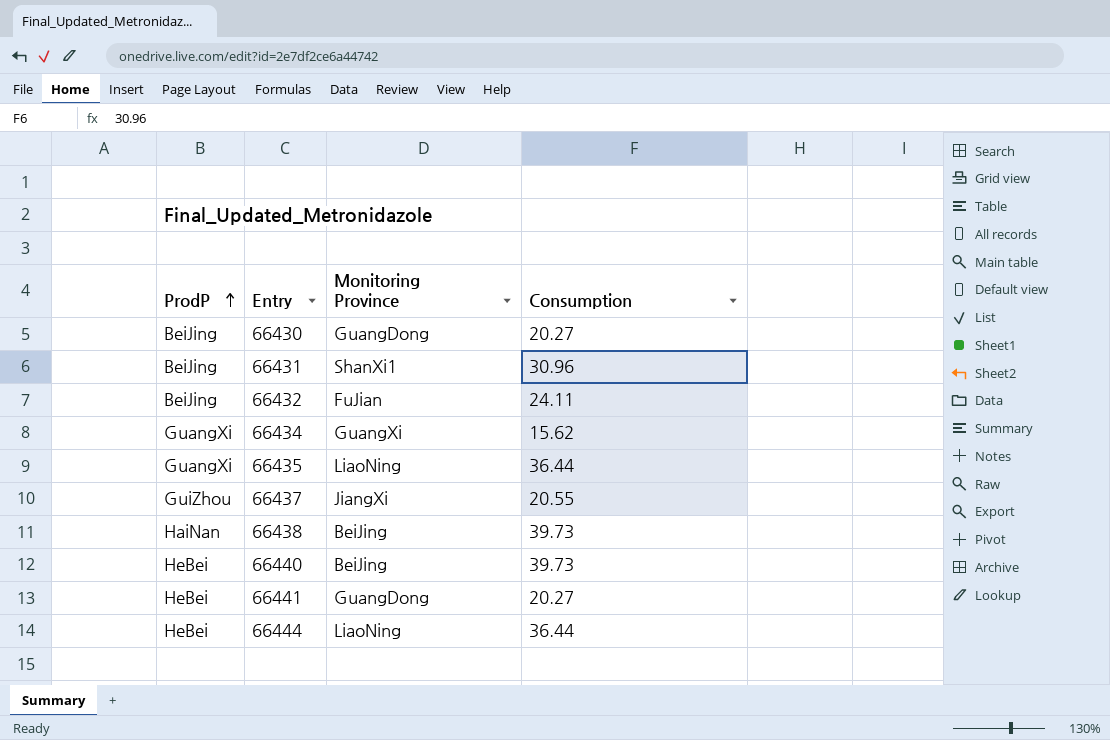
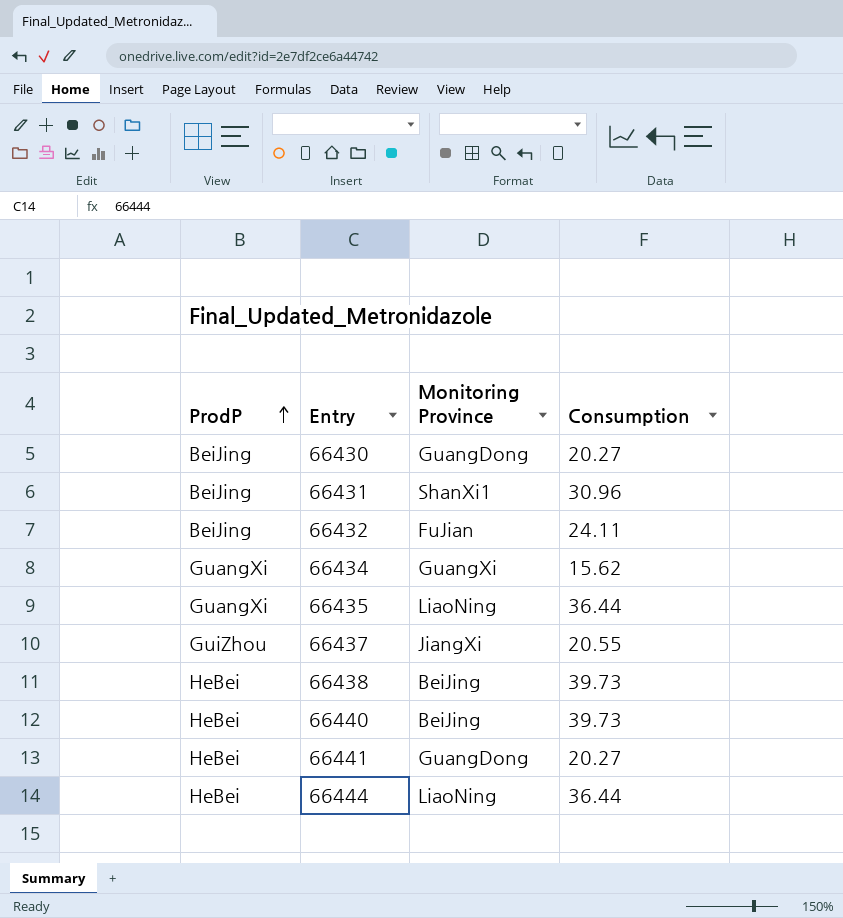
66438 | ProdP: HaiNan -> HeBei

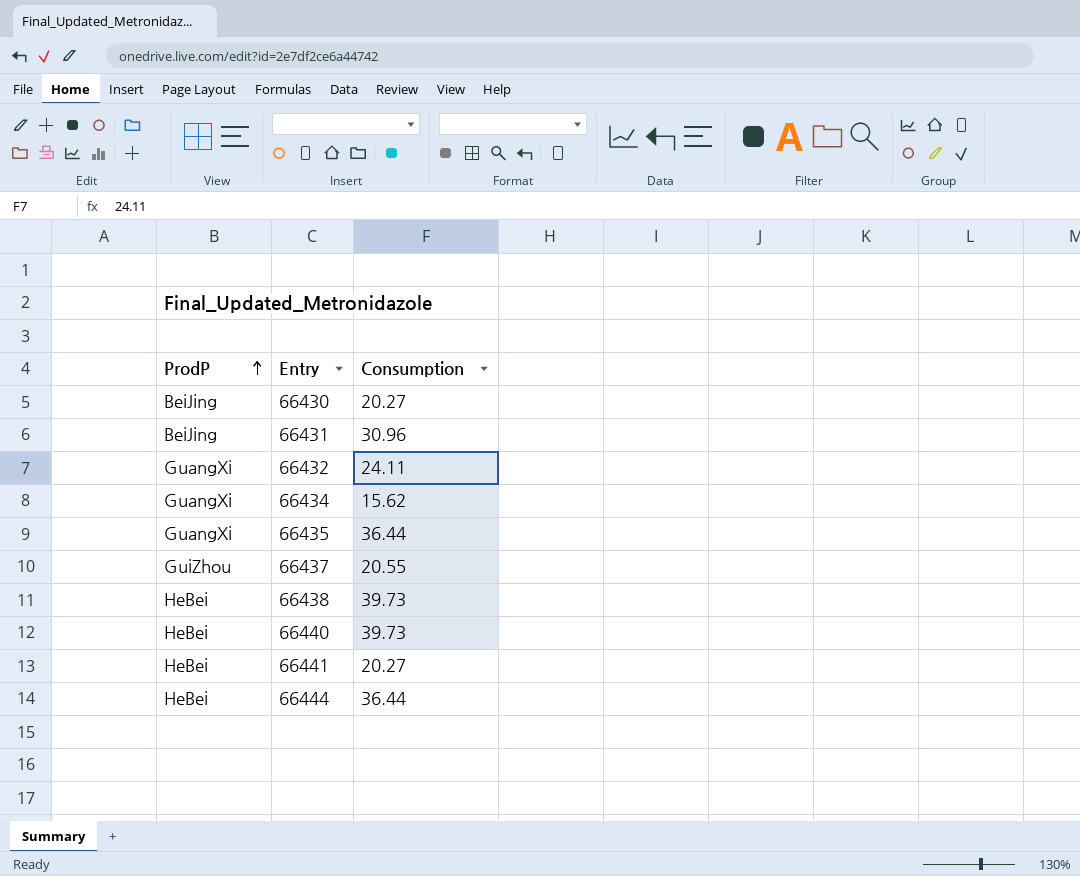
column Monitoring Province | position: 3 -> none
66432 | ProdP: BeiJing -> GuangXi

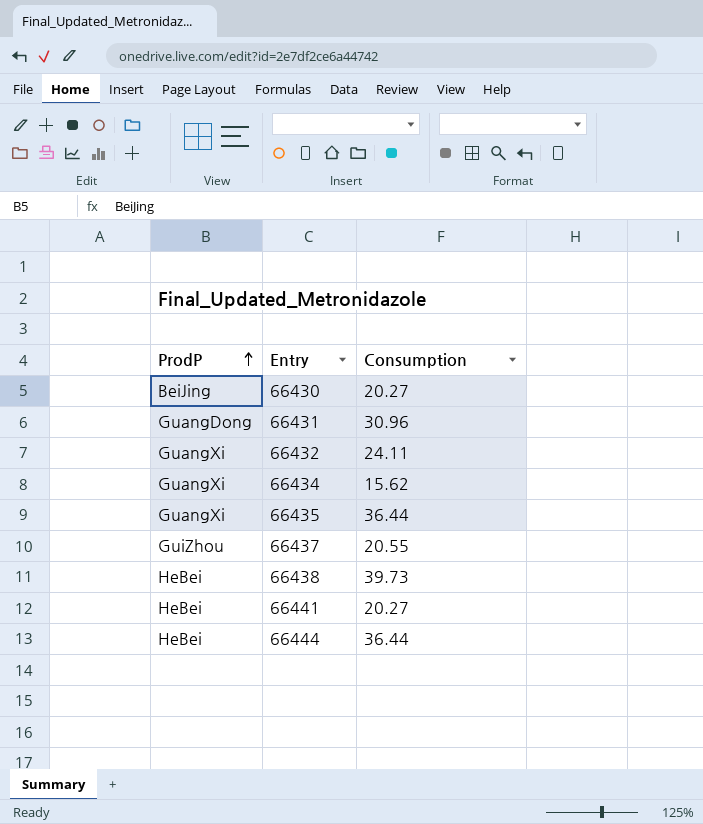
row 66440: HeBei | 39.73 -> none
66431 | ProdP: BeiJing -> GuangDong

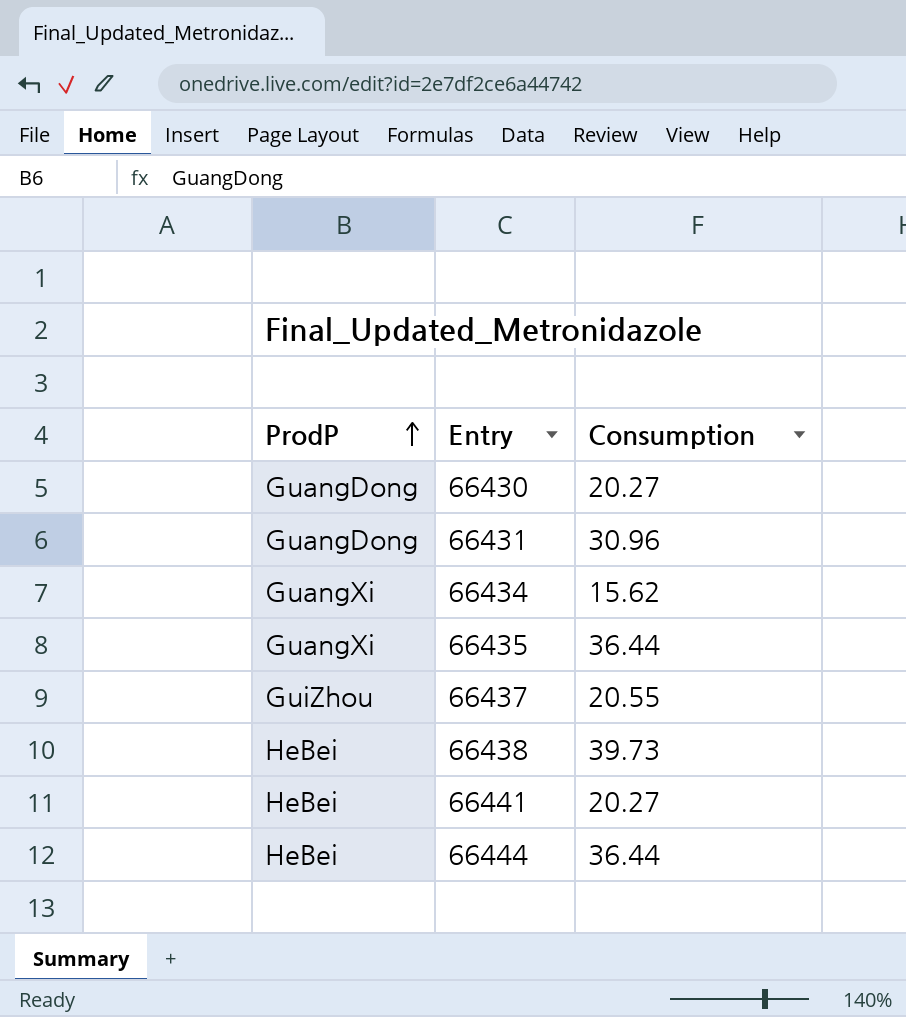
row 66432: GuangXi | 24.11 -> none
66430 | ProdP: BeiJing -> GuangDong

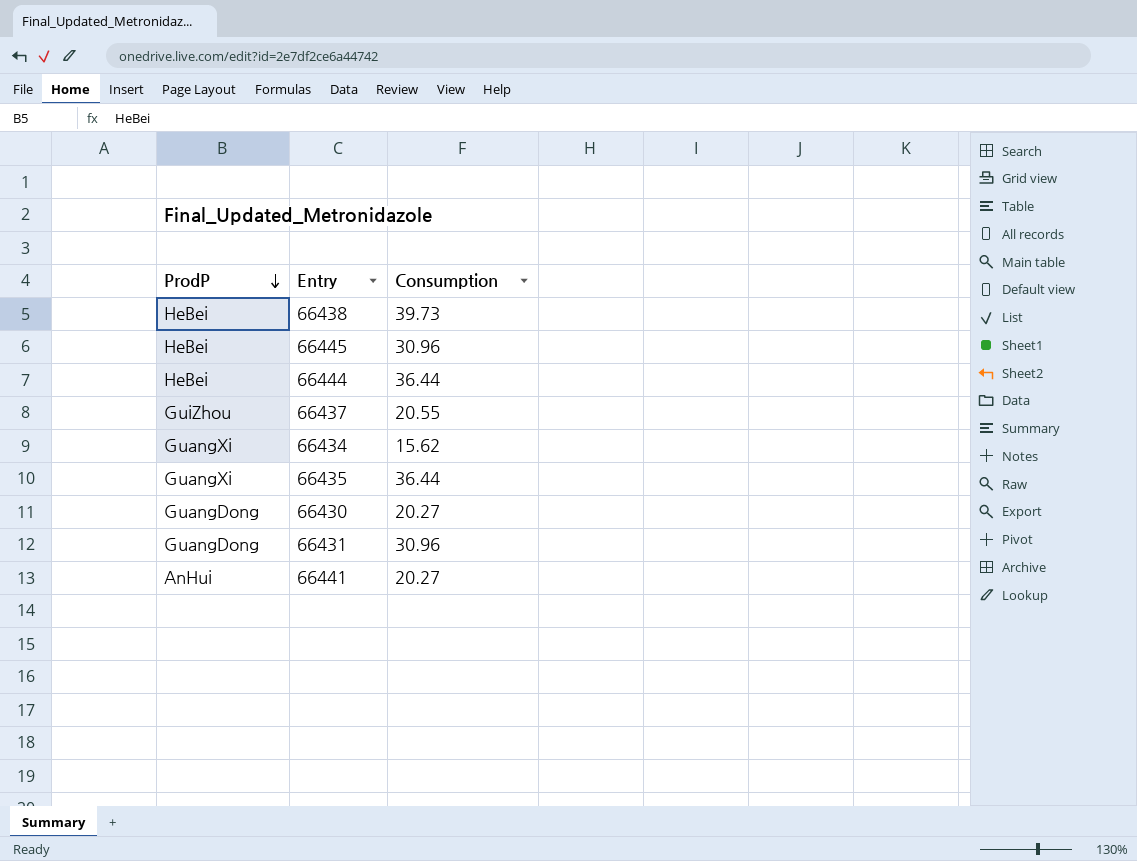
row order: ProdP ascending -> ProdP descending
row 66445: none -> HeBei | 30.96
66441 | ProdP: HeBei -> AnHui

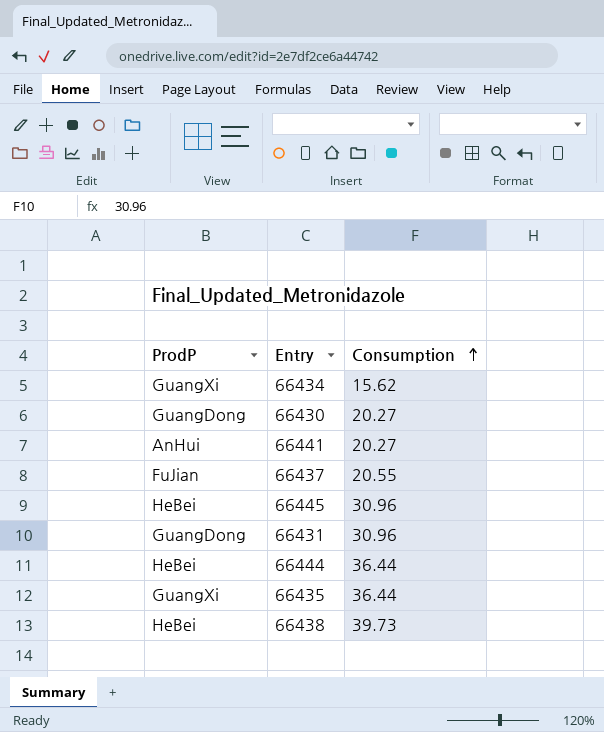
row order: ProdP descending -> Consumption ascending
66437 | ProdP: GuiZhou -> FuJian

